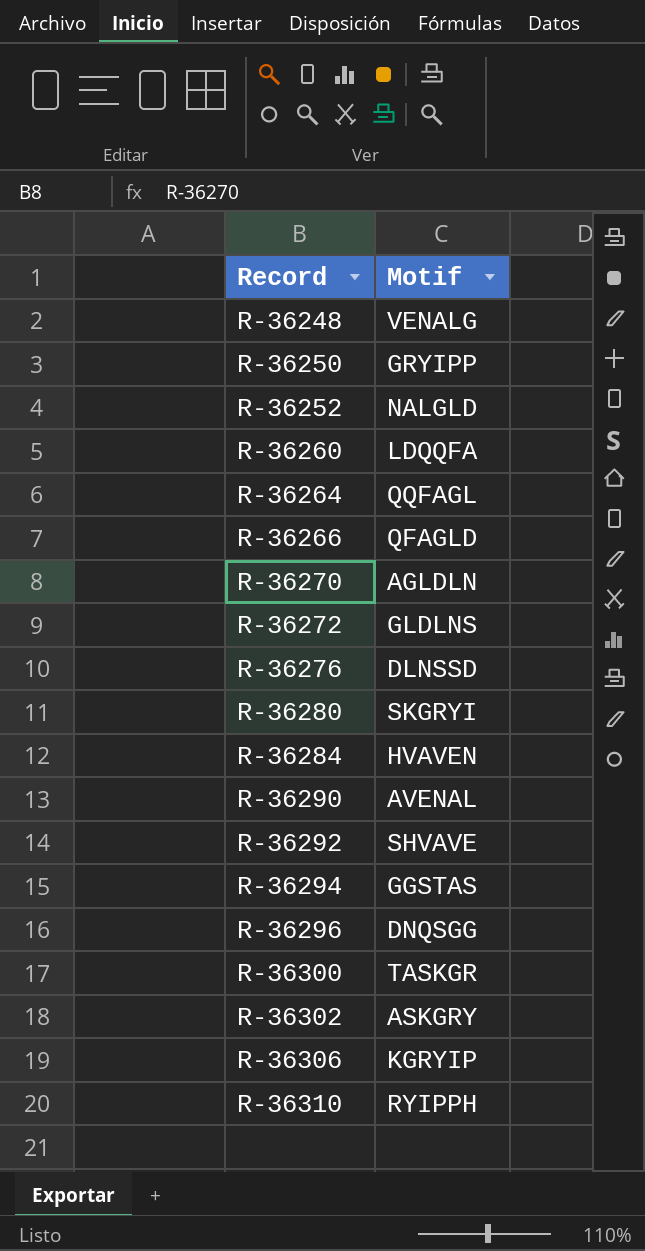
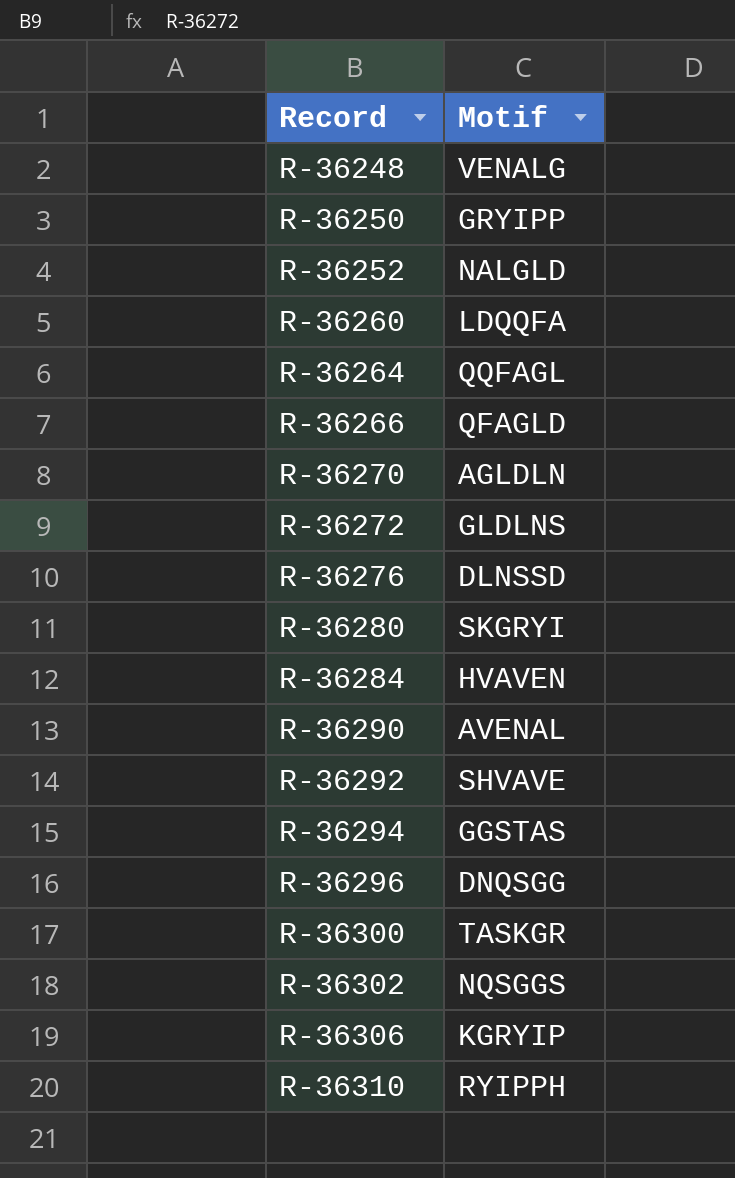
R-36302 | Motif: ASKGRY -> NQSGGS

